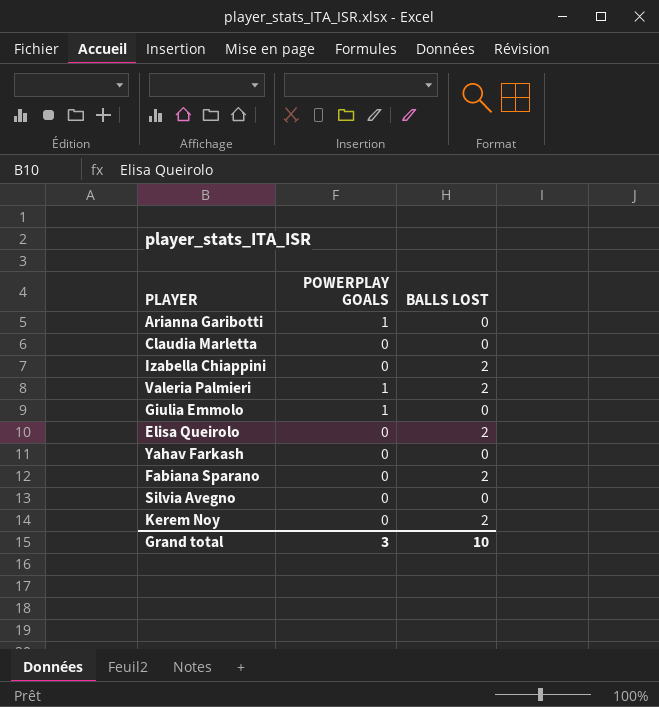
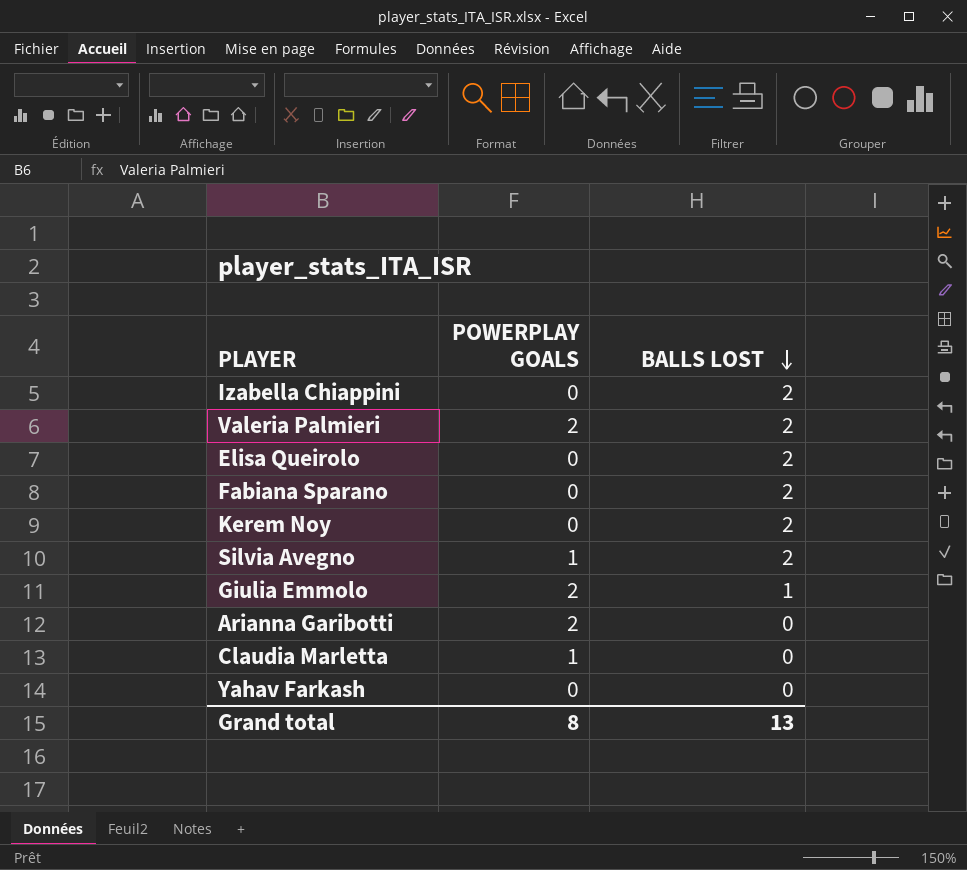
row order: none -> BALLS LOST descending
Valeria Palmieri | POWERPLAY GOALS: 1 -> 2
Silvia Avegno | POWERPLAY GOALS: 0 -> 1
Silvia Avegno | BALLS LOST: 0 -> 2
Giulia Emmolo | POWERPLAY GOALS: 1 -> 2
Giulia Emmolo | BALLS LOST: 0 -> 1
Arianna Garibotti | POWERPLAY GOALS: 1 -> 2
Claudia Marletta | POWERPLAY GOALS: 0 -> 1
Grand total | POWERPLAY GOALS: 3 -> 8
Grand total | BALLS LOST: 10 -> 13

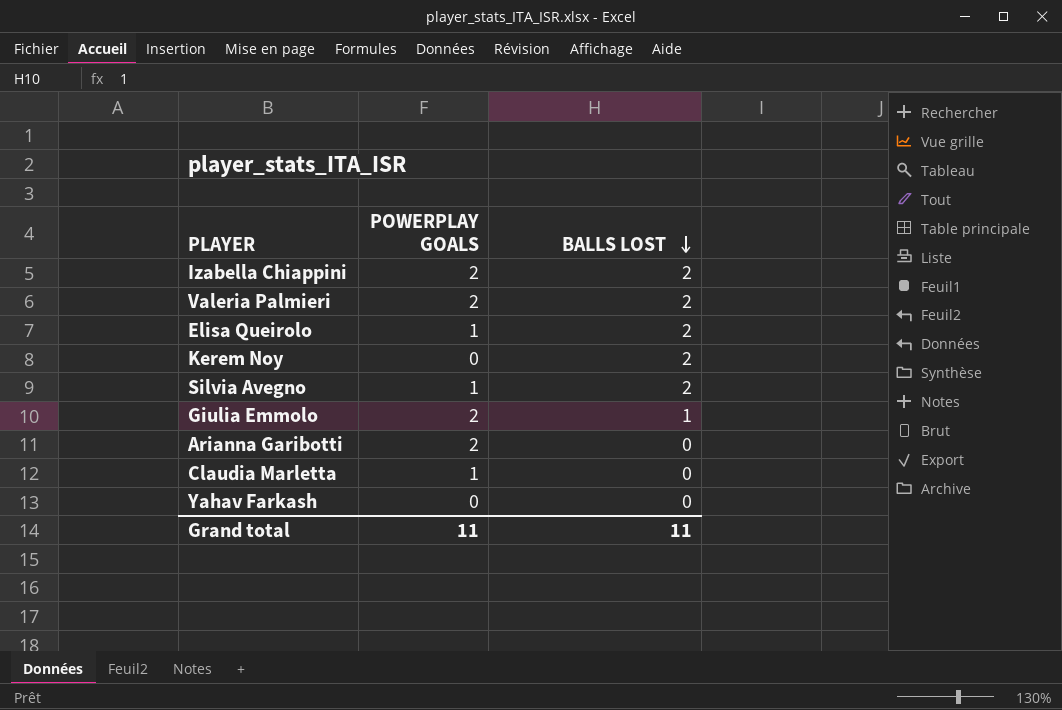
row Fabiana Sparano: 0 | 2 -> none
Izabella Chiappini | POWERPLAY GOALS: 0 -> 2
Elisa Queirolo | POWERPLAY GOALS: 0 -> 1
Grand total | POWERPLAY GOALS: 8 -> 11
Grand total | BALLS LOST: 13 -> 11

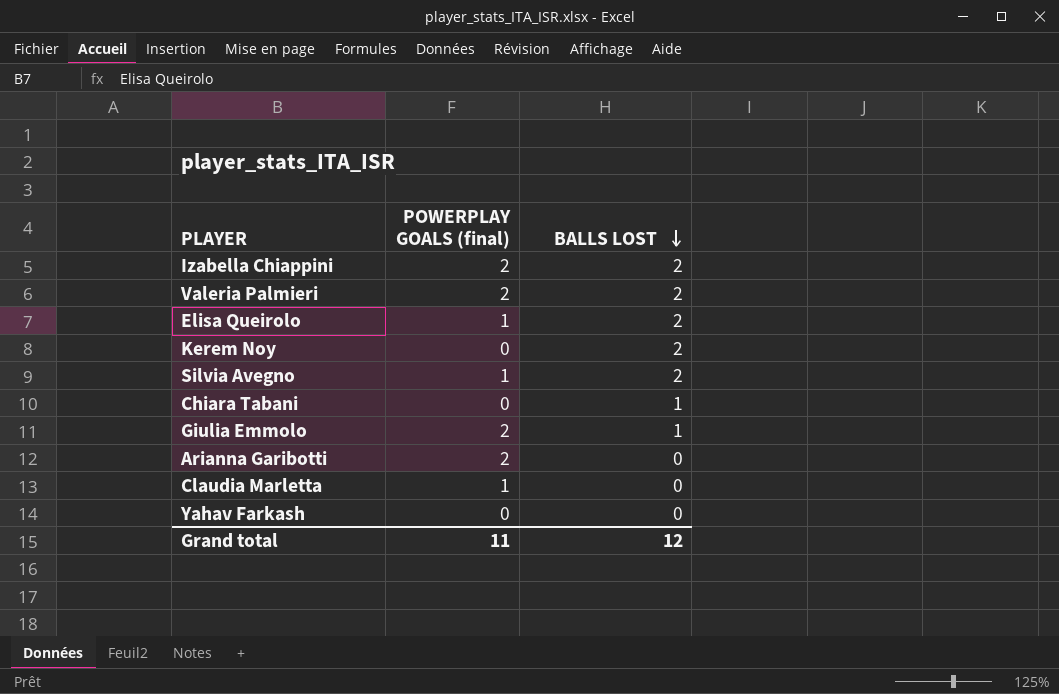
column name: POWERPLAY GOALS -> POWERPLAY GOALS (final)
row Chiara Tabani: none -> 0 | 1
Grand total | BALLS LOST: 11 -> 12

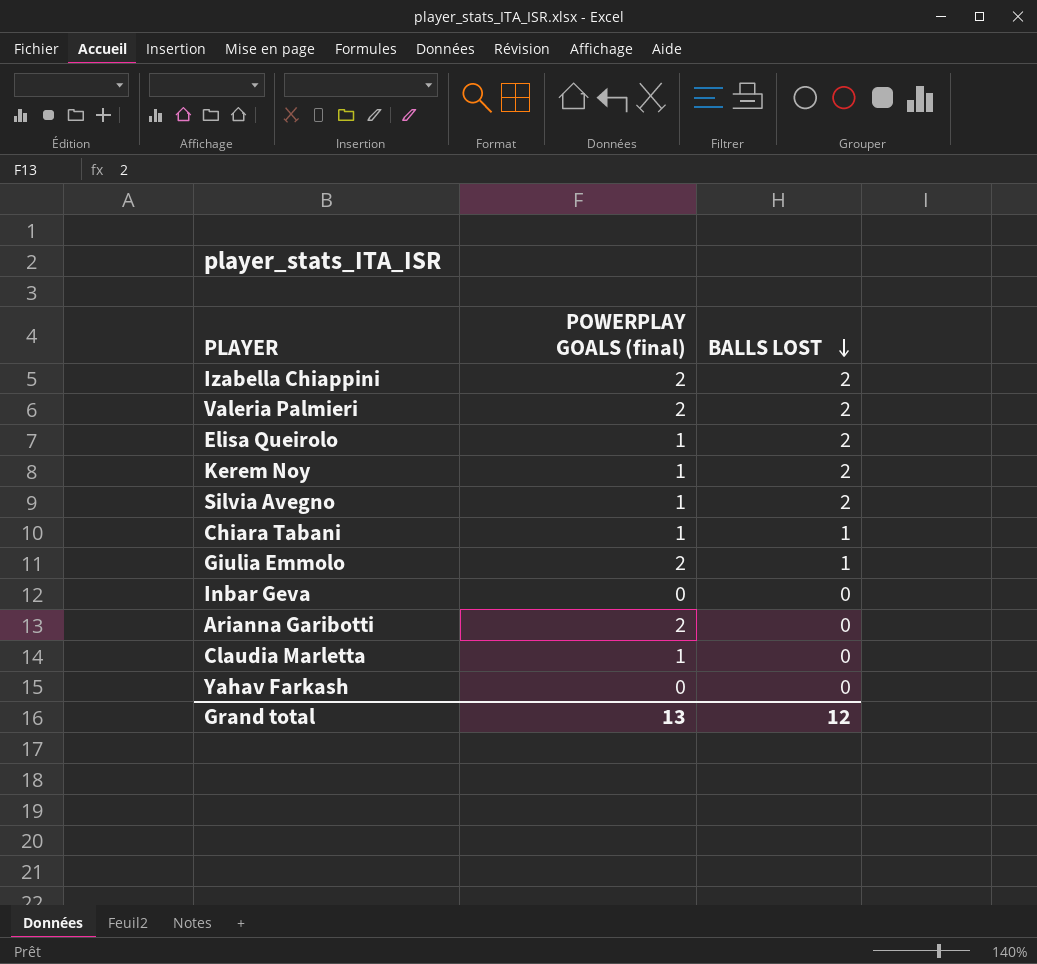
Kerem Noy | POWERPLAY GOALS (final): 0 -> 1
Chiara Tabani | POWERPLAY GOALS (final): 0 -> 1
row Inbar Geva: none -> 0 | 0
Grand total | POWERPLAY GOALS (final): 11 -> 13

